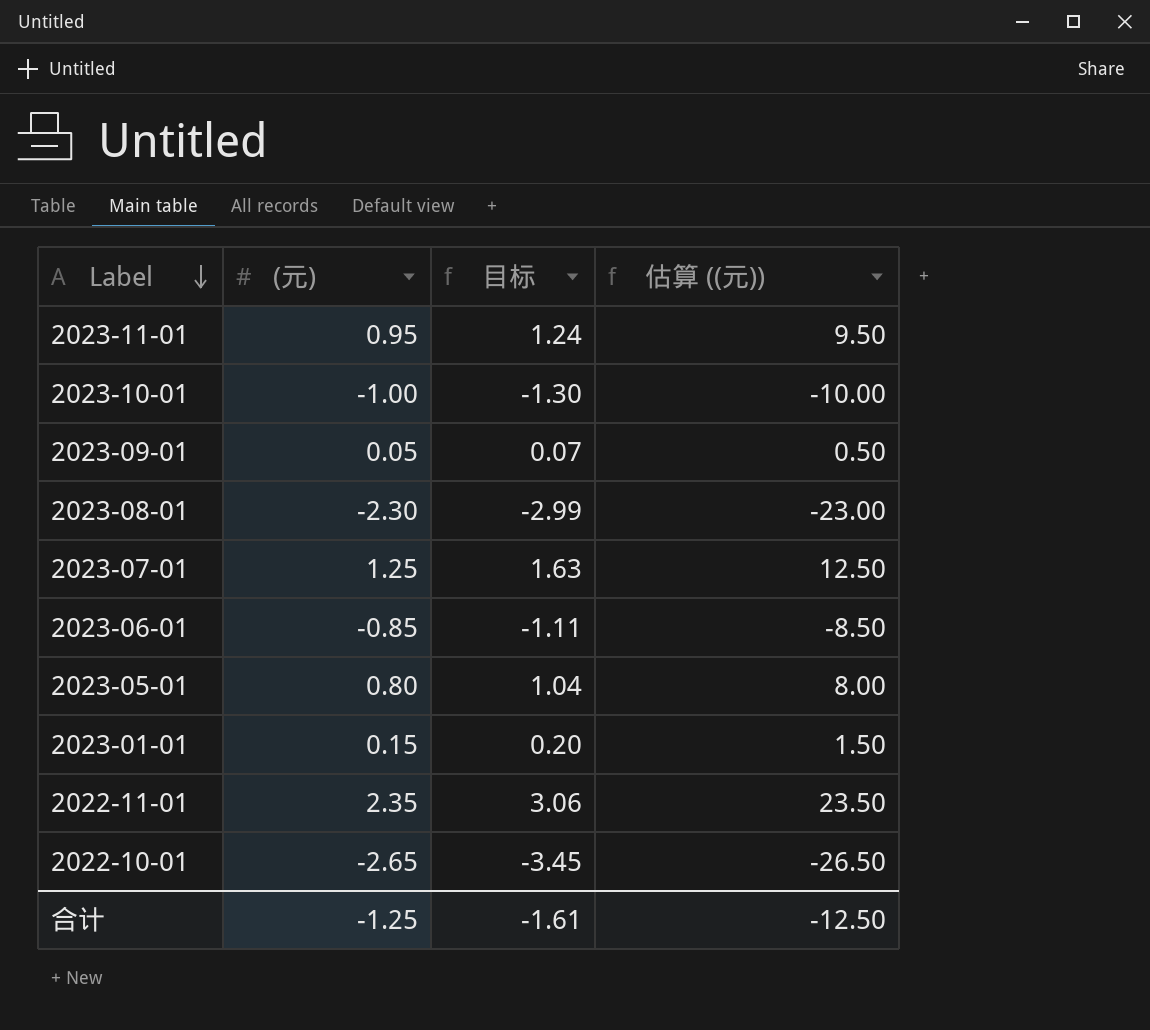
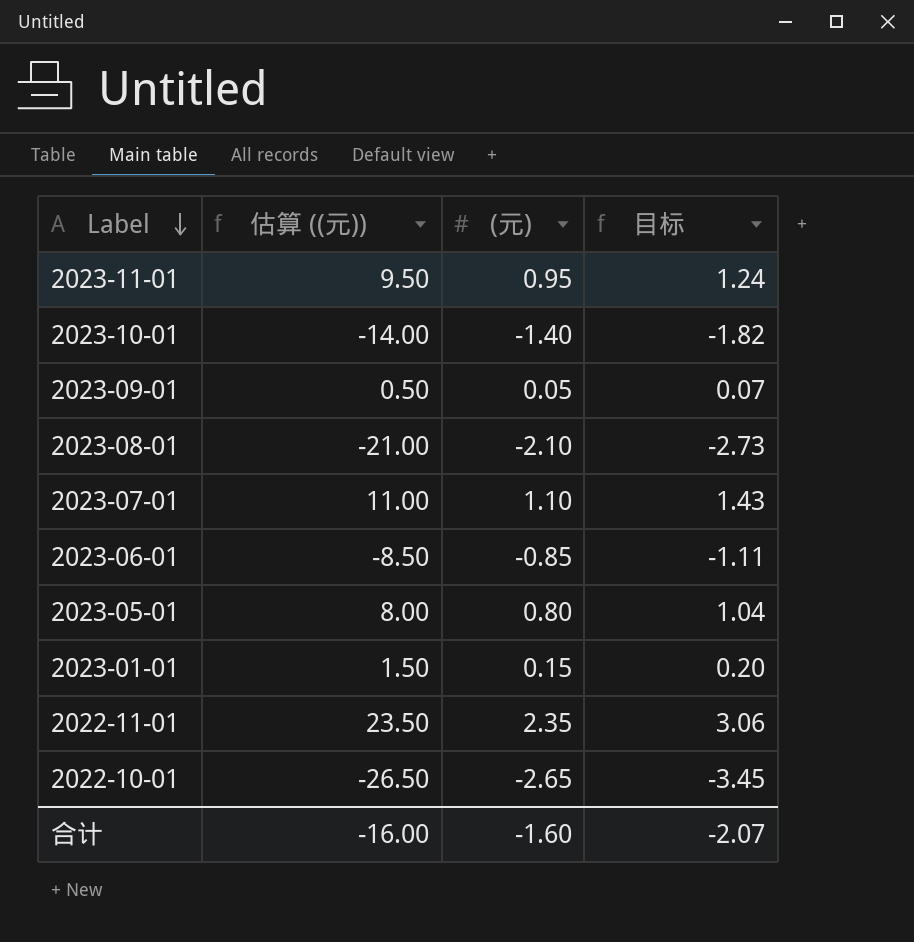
column 估算 ((元)) | position: 4 -> 2
2023-10-01 | 估算 ((元)): -10.00 -> -14.00
2023-10-01 | (元): -1.00 -> -1.40
2023-10-01 | 目标: -1.30 -> -1.82
2023-08-01 | 估算 ((元)): -23.00 -> -21.00
2023-08-01 | (元): -2.30 -> -2.10
2023-08-01 | 目标: -2.99 -> -2.73
2023-07-01 | 估算 ((元)): 12.50 -> 11.00
2023-07-01 | (元): 1.25 -> 1.10
2023-07-01 | 目标: 1.63 -> 1.43
合计 | 估算 ((元)): -12.50 -> -16.00
合计 | (元): -1.25 -> -1.60
合计 | 目标: -1.61 -> -2.07

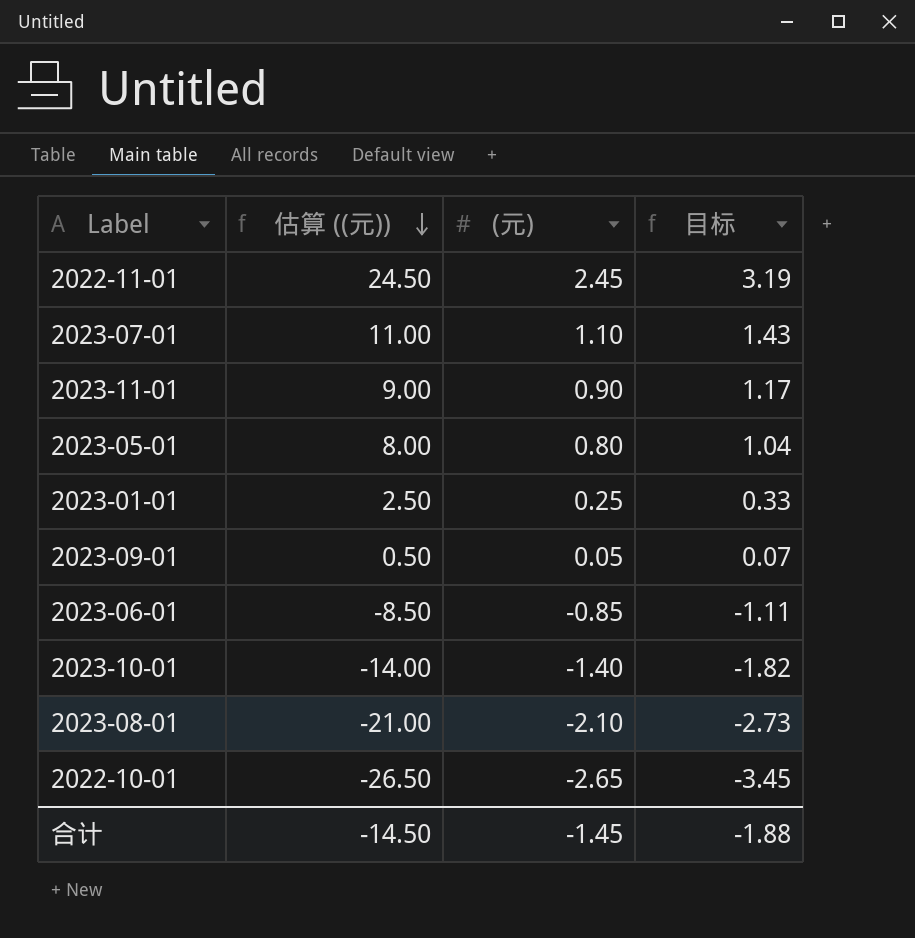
row order: Label descending -> 估算 ((元)) descending
2022-11-01 | 估算 ((元)): 23.50 -> 24.50
2022-11-01 | (元): 2.35 -> 2.45
2022-11-01 | 目标: 3.06 -> 3.19
2023-11-01 | 估算 ((元)): 9.50 -> 9.00
2023-11-01 | (元): 0.95 -> 0.90
2023-11-01 | 目标: 1.24 -> 1.17
2023-01-01 | 估算 ((元)): 1.50 -> 2.50
2023-01-01 | (元): 0.15 -> 0.25
2023-01-01 | 目标: 0.20 -> 0.33
合计 | 估算 ((元)): -16.00 -> -14.50
合计 | (元): -1.60 -> -1.45
合计 | 目标: -2.07 -> -1.88

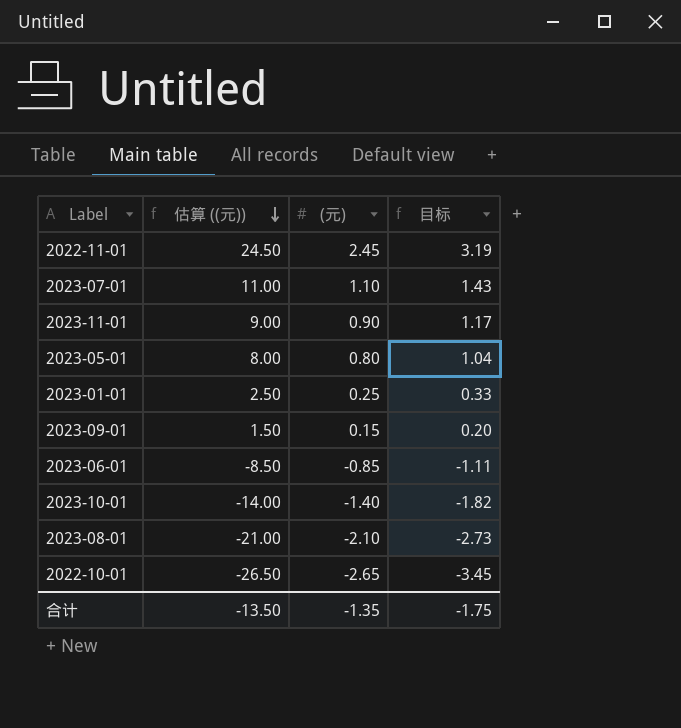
2023-09-01 | 估算 ((元)): 0.50 -> 1.50
2023-09-01 | (元): 0.05 -> 0.15
2023-09-01 | 目标: 0.07 -> 0.20
合计 | 估算 ((元)): -14.50 -> -13.50
合计 | (元): -1.45 -> -1.35
合计 | 目标: -1.88 -> -1.75

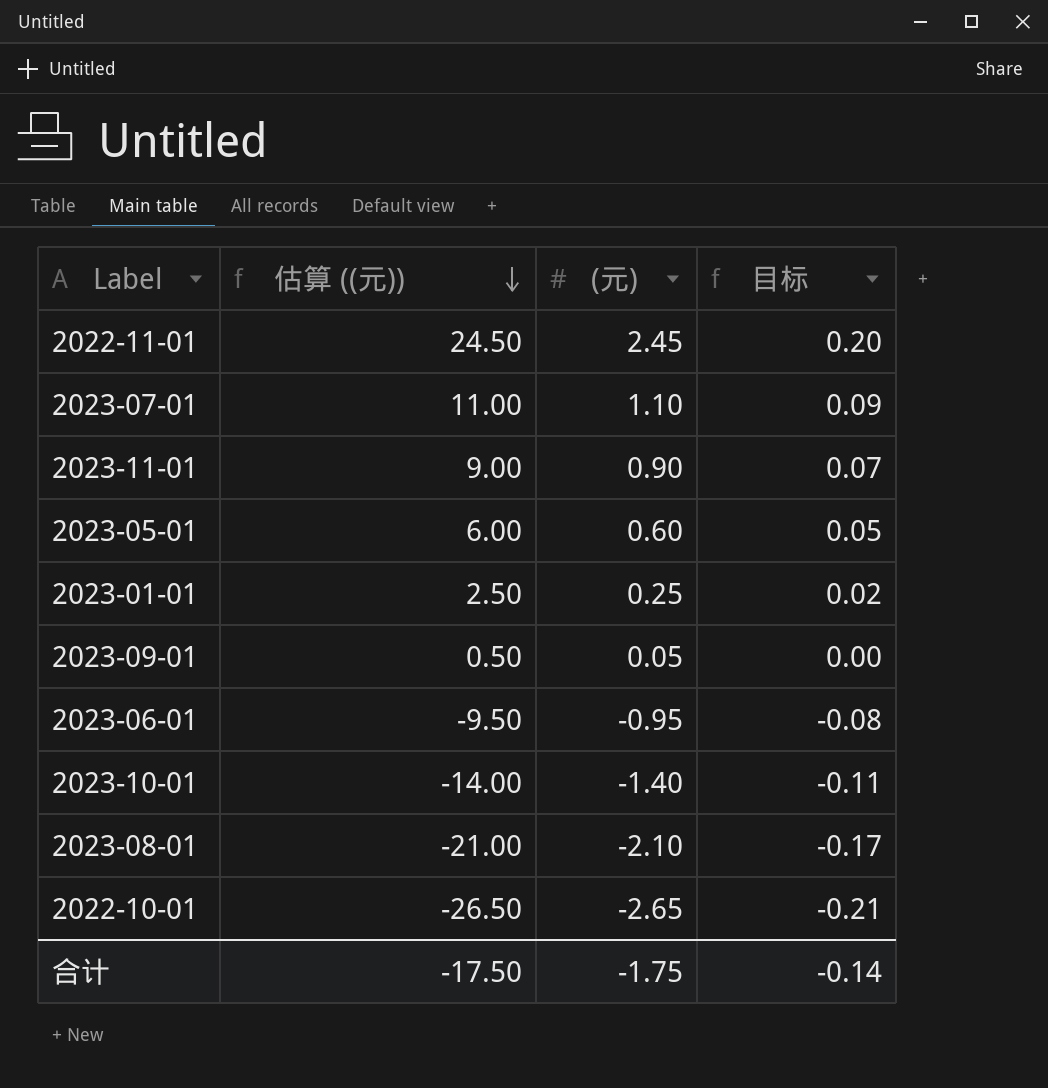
column 目标 | formula: [(元)] * 1.3 -> [(元)] * 0.08
2023-05-01 | 估算 ((元)): 8.00 -> 6.00
2023-05-01 | (元): 0.80 -> 0.60
2023-09-01 | 估算 ((元)): 1.50 -> 0.50
2023-09-01 | (元): 0.15 -> 0.05
2023-06-01 | 估算 ((元)): -8.50 -> -9.50
2023-06-01 | (元): -0.85 -> -0.95
合计 | 估算 ((元)): -13.50 -> -17.50
合计 | (元): -1.35 -> -1.75
合计 | 目标: -1.75 -> -0.14

